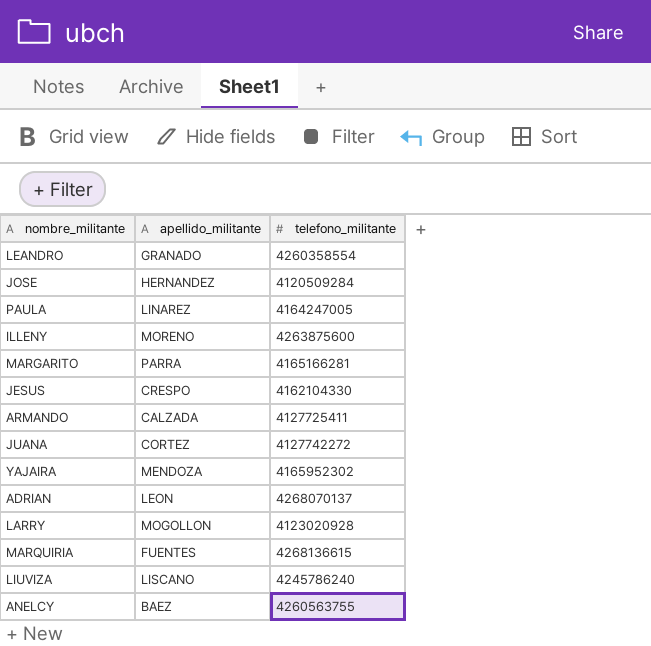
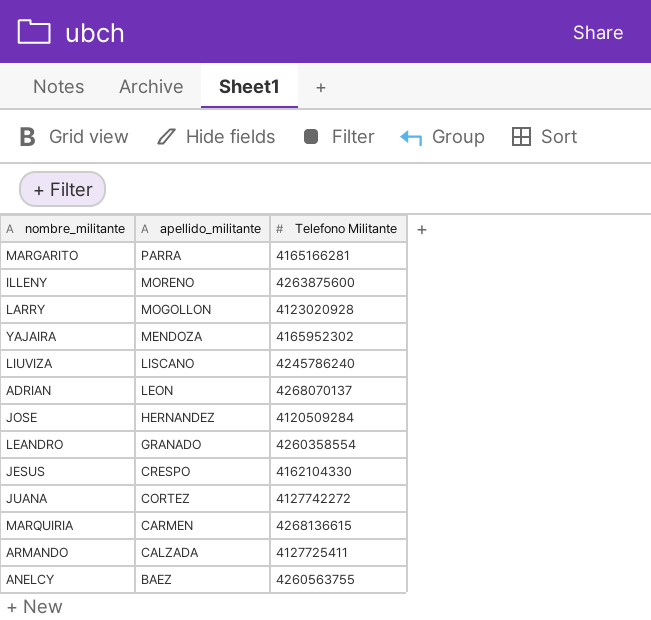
row order: none -> apellido_militante descending
column name: telefono_militante -> Telefono Militante
row PAULA: LINAREZ | 4164247005 -> none
MARQUIRIA | apellido_militante: FUENTES -> CARMEN

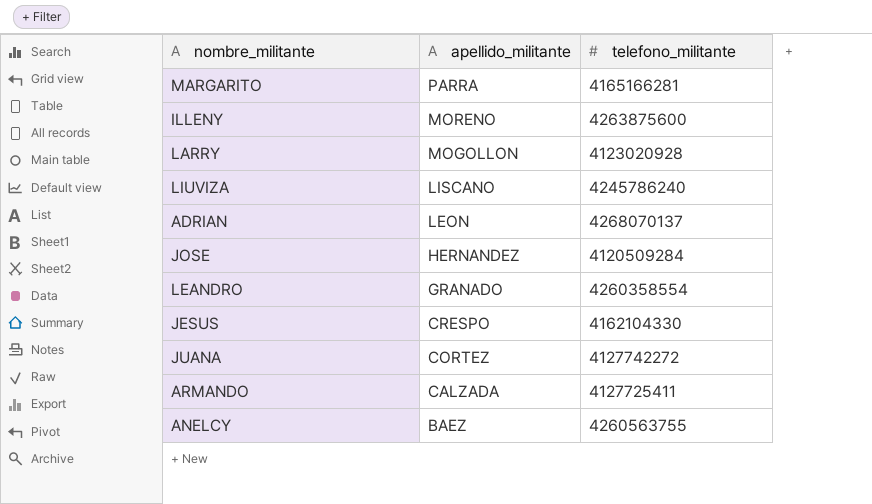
column name: Telefono Militante -> telefono_militante
row YAJAIRA: MENDOZA | 4165952302 -> none
row MARQUIRIA: CARMEN | 4268136615 -> none

